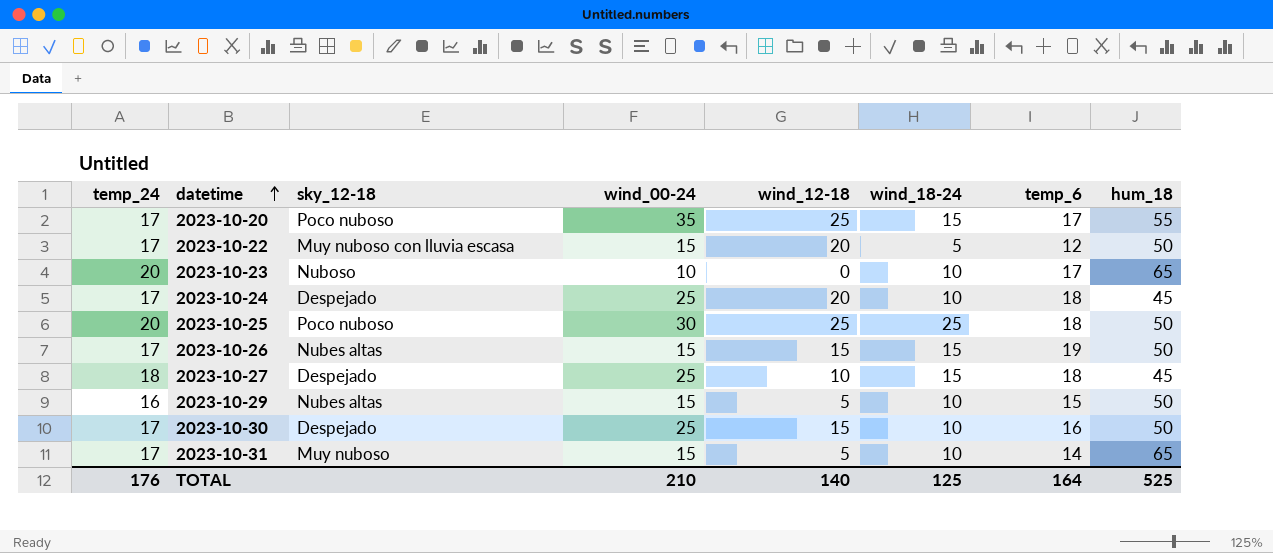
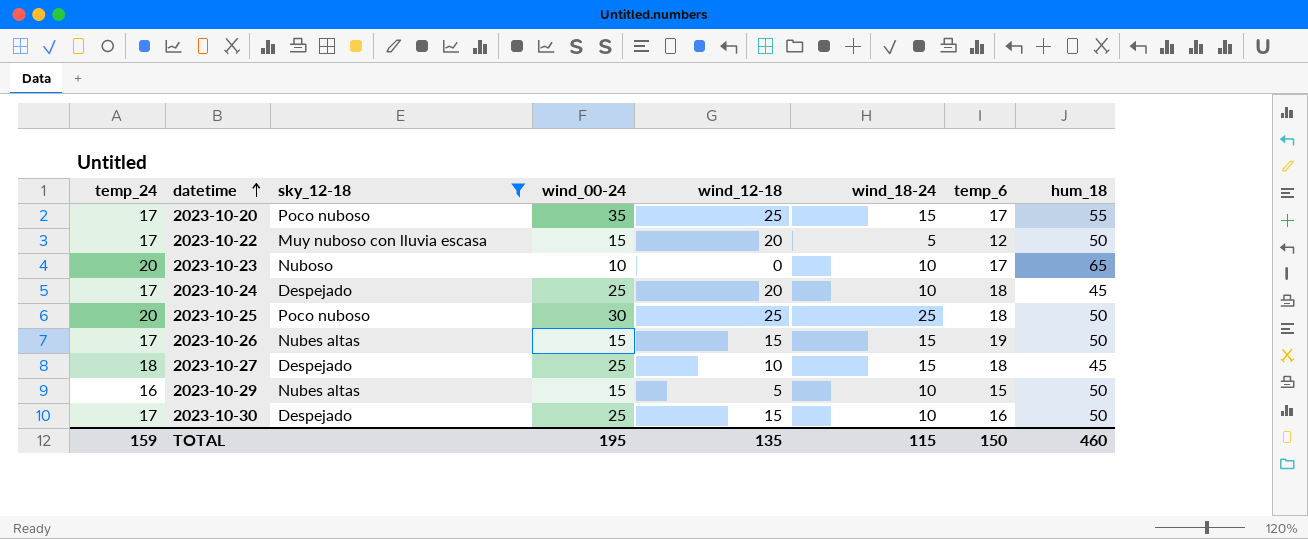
filter: none -> sky_12-18 != Muy nuboso
TOTAL | temp_24: 176 -> 159
TOTAL | wind_00-24: 210 -> 195
TOTAL | wind_12-18: 140 -> 135
TOTAL | wind_18-24: 125 -> 115
TOTAL | temp_6: 164 -> 150
TOTAL | hum_18: 525 -> 460

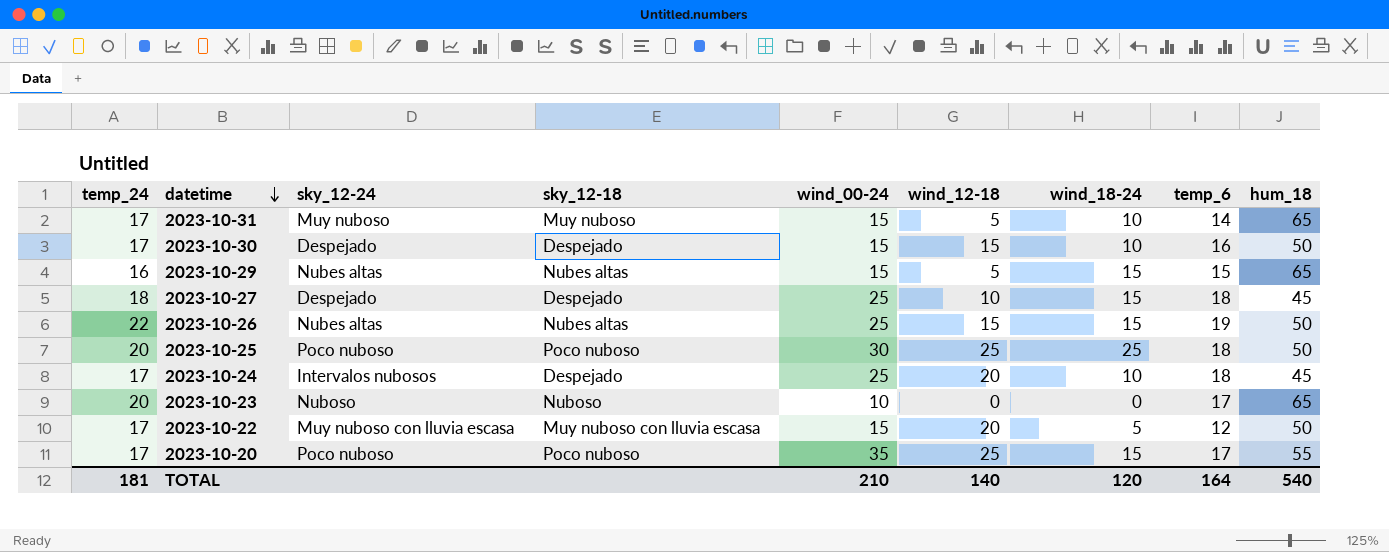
filter: sky_12-18 != Muy nuboso -> none
row order: datetime ascending -> datetime descending
column sky_12-24 | position: none -> 3
2023-10-30 | wind_00-24: 25 -> 15
2023-10-29 | wind_18-24: 10 -> 15
2023-10-29 | hum_18: 50 -> 65
2023-10-26 | temp_24: 17 -> 22
2023-10-26 | wind_00-24: 15 -> 25
2023-10-23 | wind_18-24: 10 -> 0
TOTAL | temp_24: 159 -> 181
TOTAL | wind_00-24: 195 -> 210
TOTAL | wind_12-18: 135 -> 140
TOTAL | wind_18-24: 115 -> 120
TOTAL | temp_6: 150 -> 164
TOTAL | hum_18: 460 -> 540

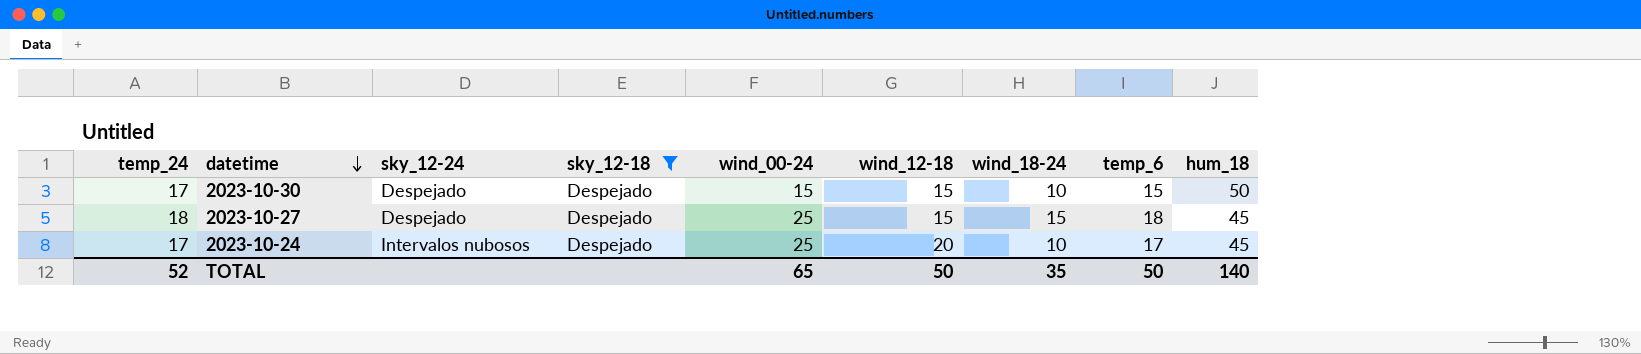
filter: none -> sky_12-18 = Despejado
2023-10-30 | temp_6: 16 -> 15
2023-10-27 | wind_12-18: 10 -> 15
2023-10-24 | temp_6: 18 -> 17
TOTAL | temp_24: 181 -> 52
TOTAL | wind_00-24: 210 -> 65
TOTAL | wind_12-18: 140 -> 50
TOTAL | wind_18-24: 120 -> 35
TOTAL | temp_6: 164 -> 50
TOTAL | hum_18: 540 -> 140

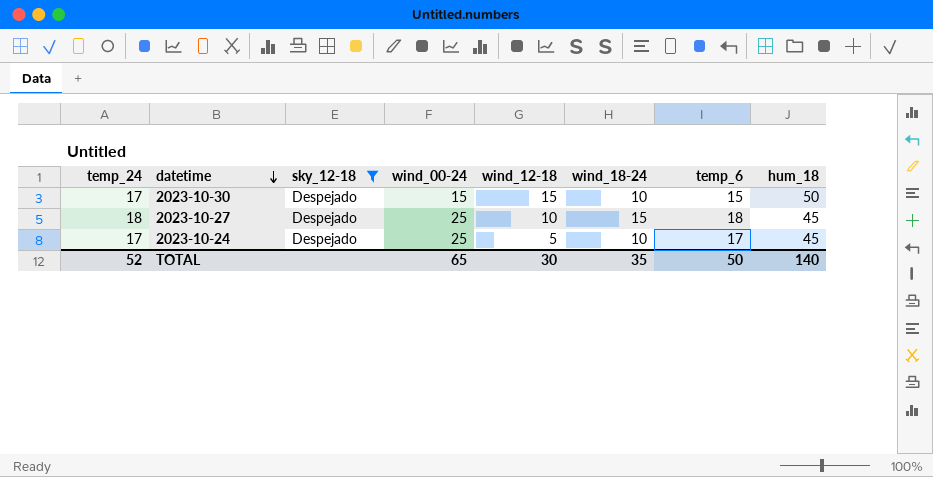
column sky_12-24 | position: 3 -> none
2023-10-27 | wind_12-18: 15 -> 10
2023-10-24 | wind_12-18: 20 -> 5
TOTAL | wind_12-18: 50 -> 30

